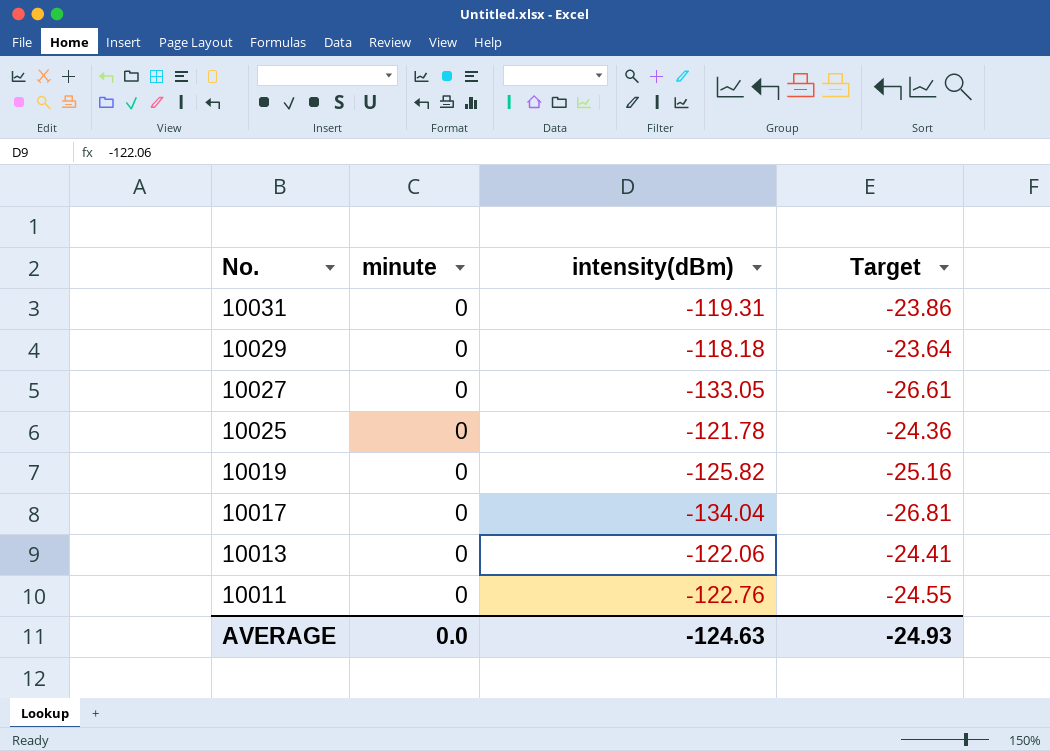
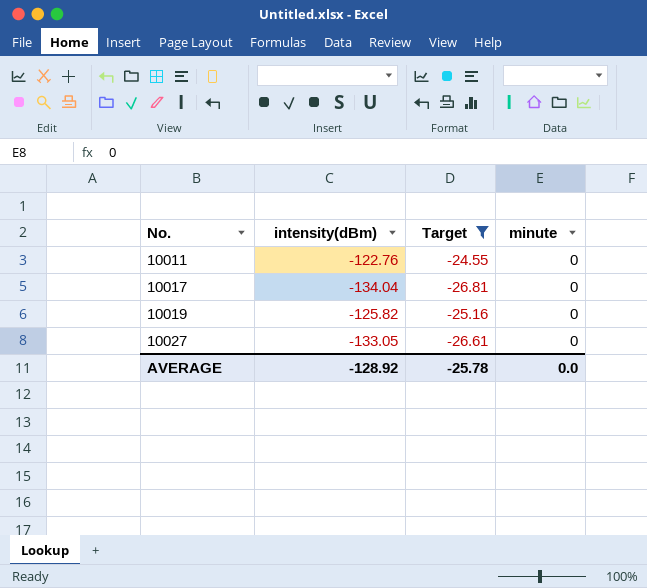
filter: none -> Target <= -24.55
row order: No. descending -> No. ascending
column minute | position: 2 -> 4
AVERAGE | intensity(dBm): -124.63 -> -128.92
AVERAGE | Target: -24.93 -> -25.78

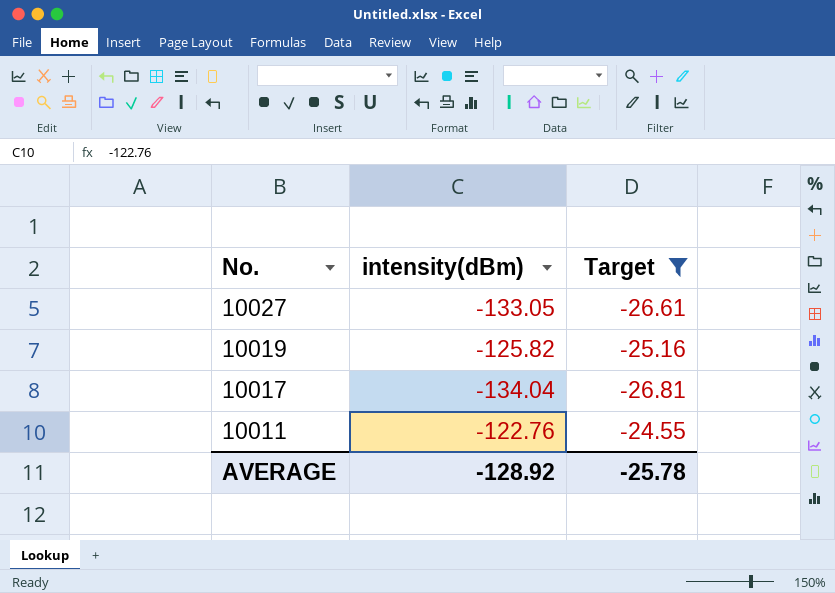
row order: No. ascending -> No. descending
column minute | position: 4 -> none

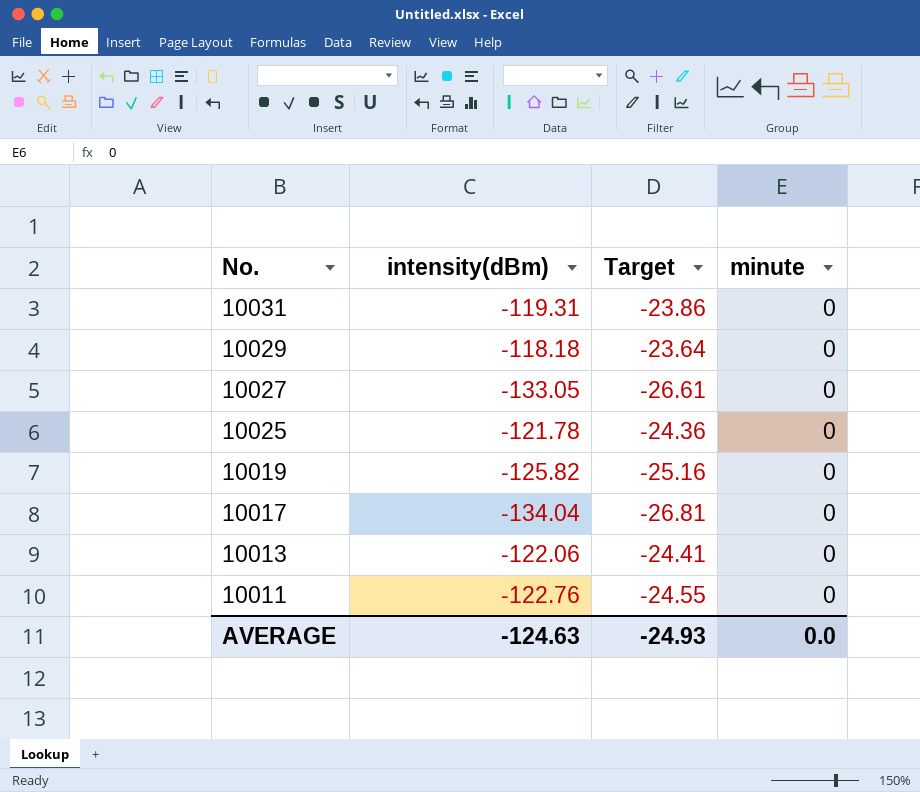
filter: Target <= -24.55 -> none
column minute | position: none -> 4
AVERAGE | intensity(dBm): -128.92 -> -124.63
AVERAGE | Target: -25.78 -> -24.93

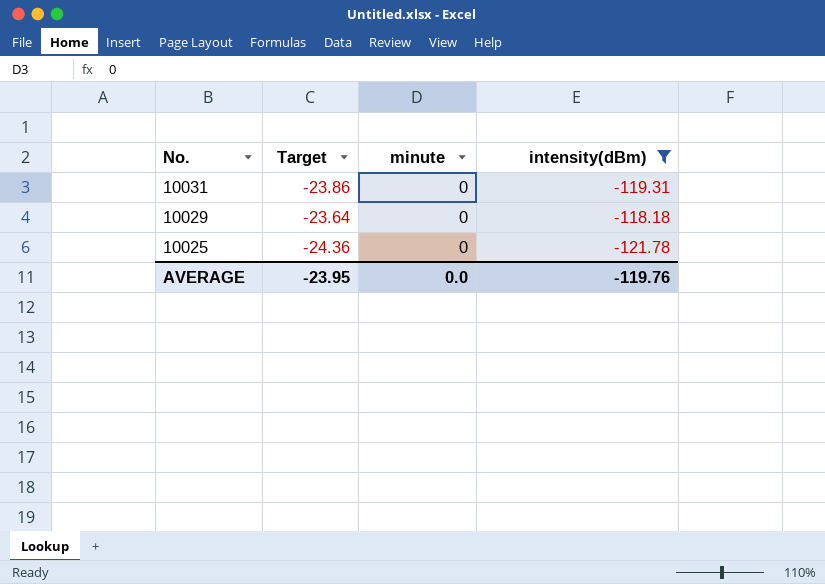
filter: none -> intensity(dBm) >= -121.78
column intensity(dBm) | position: 2 -> 4
AVERAGE | Target: -24.93 -> -23.95
AVERAGE | intensity(dBm): -124.63 -> -119.76

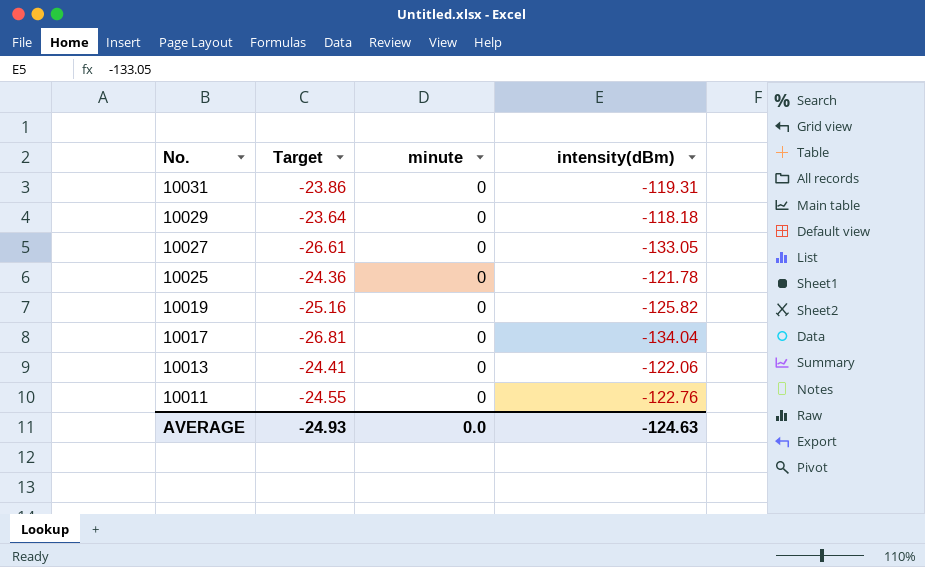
filter: intensity(dBm) >= -121.78 -> none
AVERAGE | Target: -23.95 -> -24.93
AVERAGE | intensity(dBm): -119.76 -> -124.63

